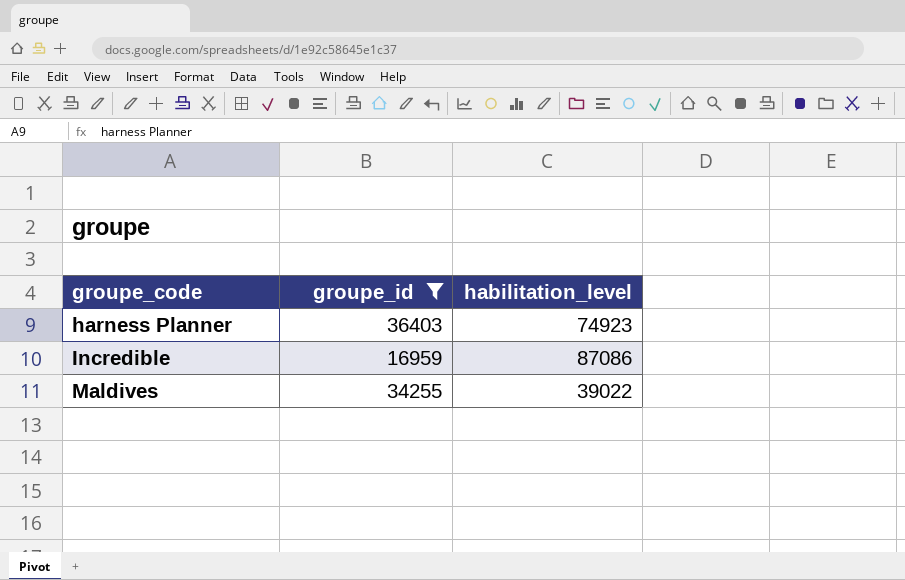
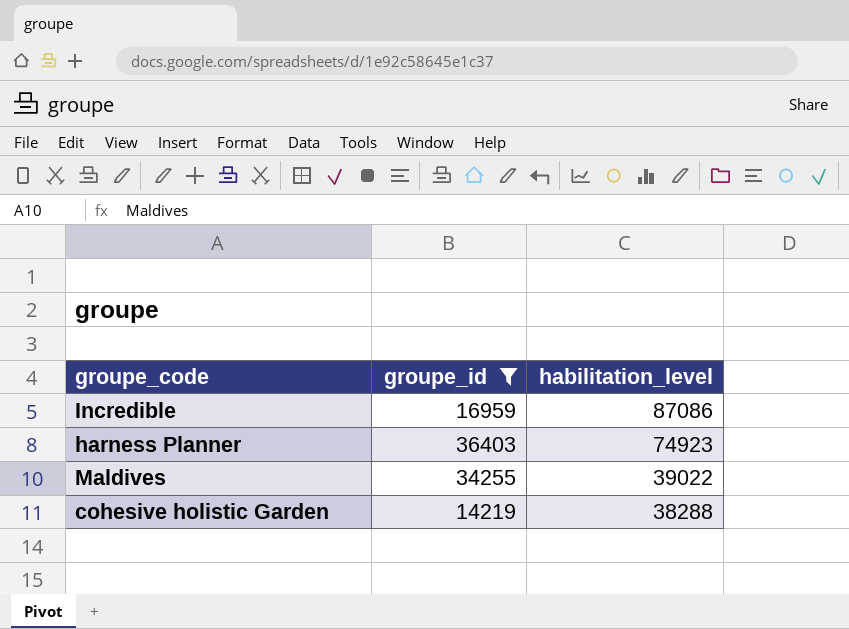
row order: groupe_code ascending -> habilitation_level descending
row cohesive holistic Garden: none -> 14219 | 38288

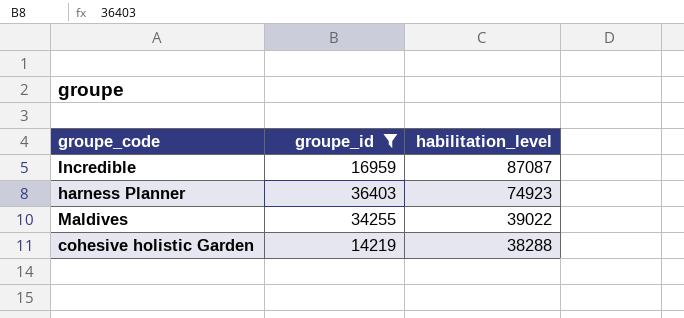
Incredible | habilitation_level: 87086 -> 87087

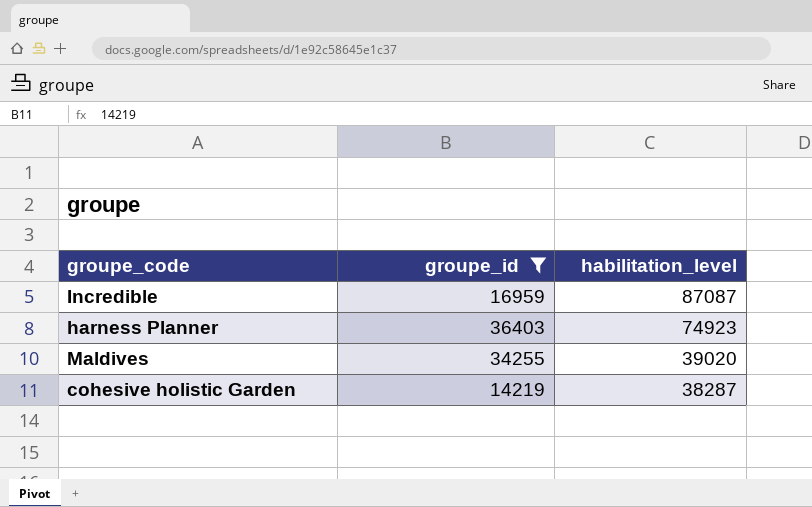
Maldives | habilitation_level: 39022 -> 39020
cohesive holistic Garden | habilitation_level: 38288 -> 38287

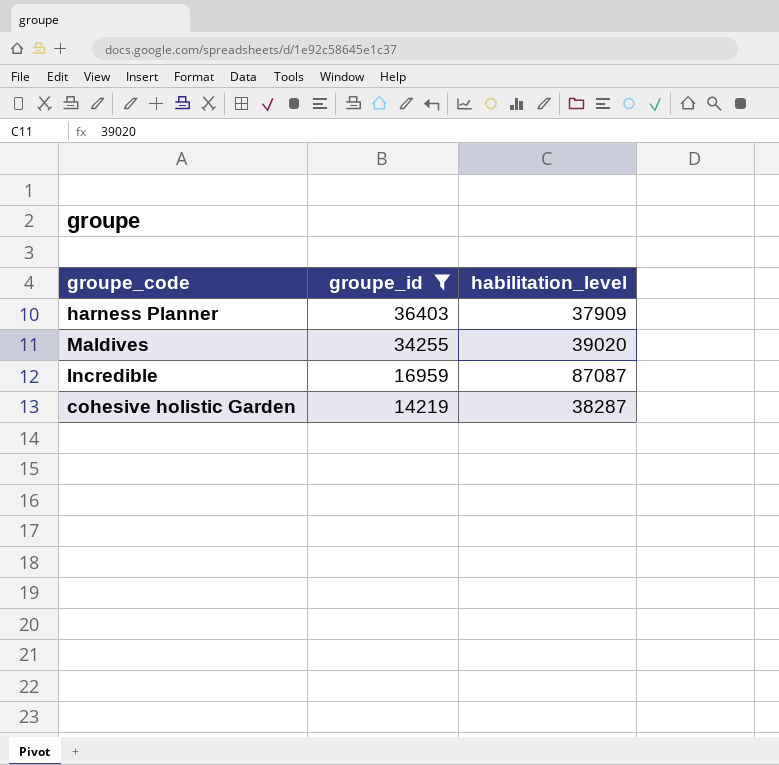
row order: habilitation_level descending -> groupe_id descending
harness Planner | habilitation_level: 74923 -> 37909

